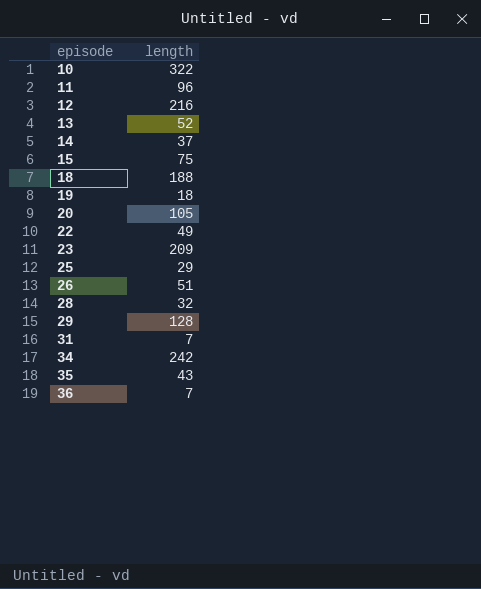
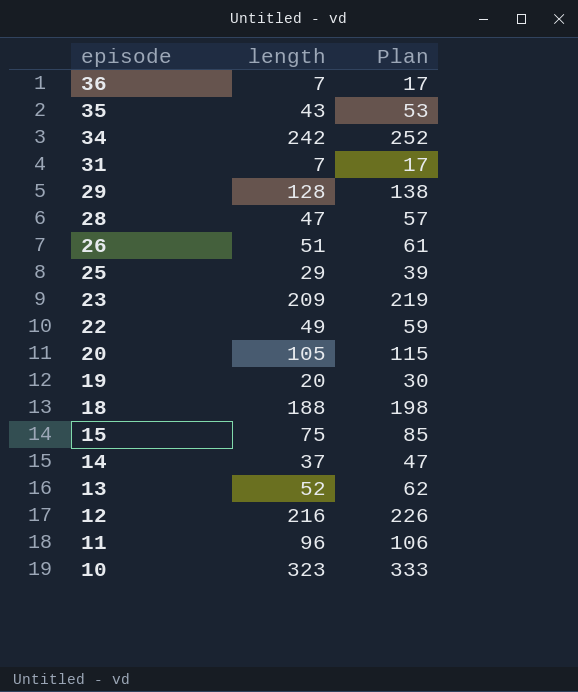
row order: episode ascending -> episode descending
column Plan | formula: none -> [length] + 10
28 | length: 32 -> 47
19 | length: 18 -> 20
10 | length: 322 -> 323

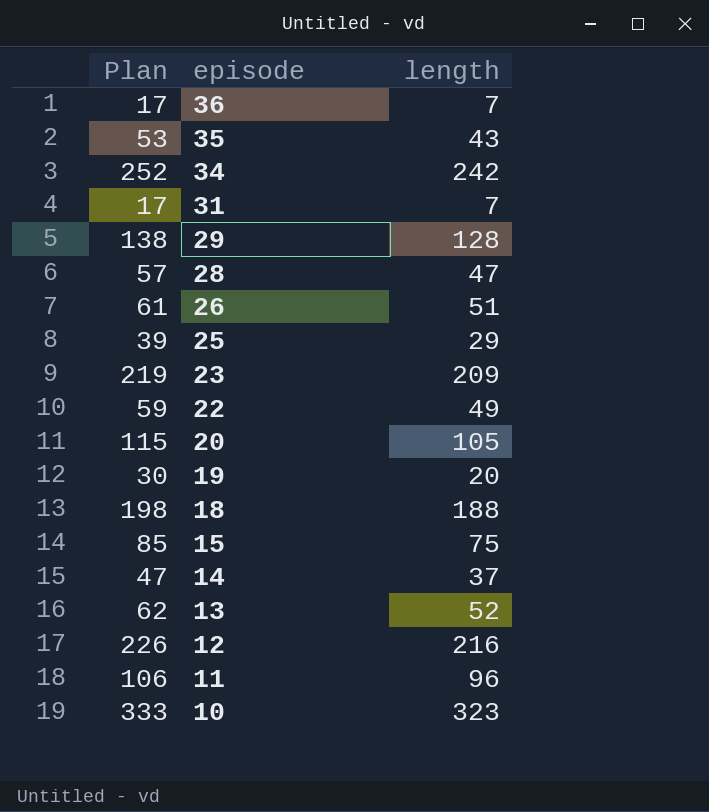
column Plan | position: 3 -> 1

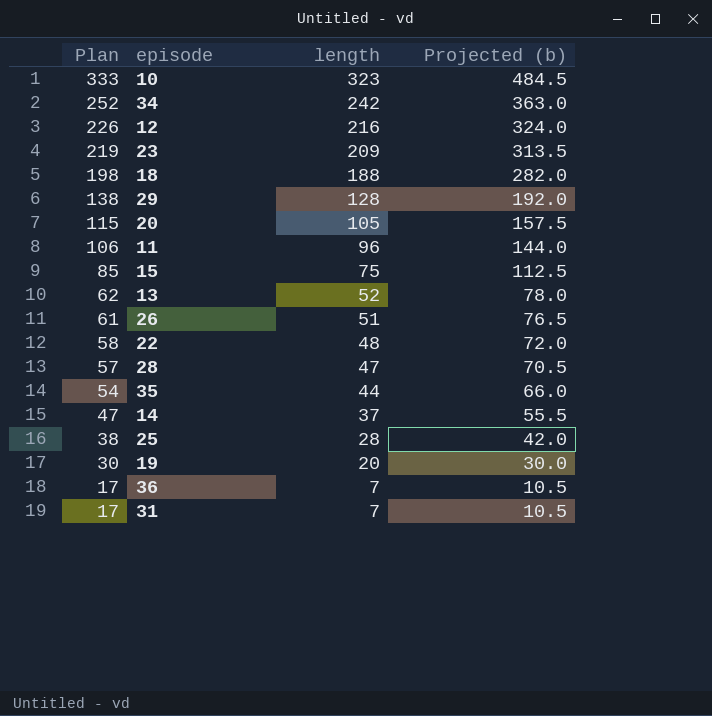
row order: episode descending -> Plan descending
column Projected (b) | formula: none -> [length] * 1.5
22 | Plan: 59 -> 58
22 | length: 49 -> 48
35 | Plan: 53 -> 54
35 | length: 43 -> 44
25 | Plan: 39 -> 38
25 | length: 29 -> 28

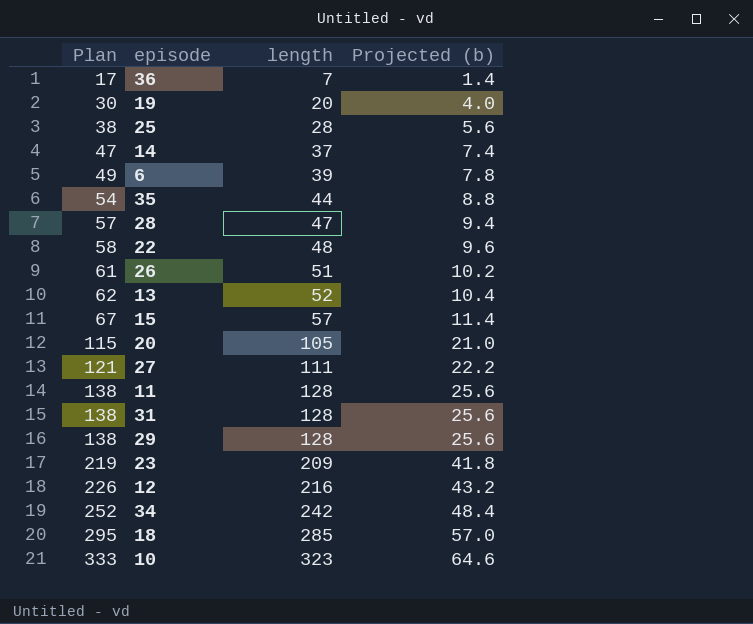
row order: Plan descending -> Plan ascending
column Projected (b) | formula: [length] * 1.5 -> [length] * 0.2
row 6: none -> 49 | 39 | 7.8
15 | Plan: 85 -> 67
15 | length: 75 -> 57
row 27: none -> 121 | 111 | 22.2
11 | Plan: 106 -> 138
11 | length: 96 -> 128
31 | Plan: 17 -> 138
31 | length: 7 -> 128
18 | Plan: 198 -> 295
18 | length: 188 -> 285

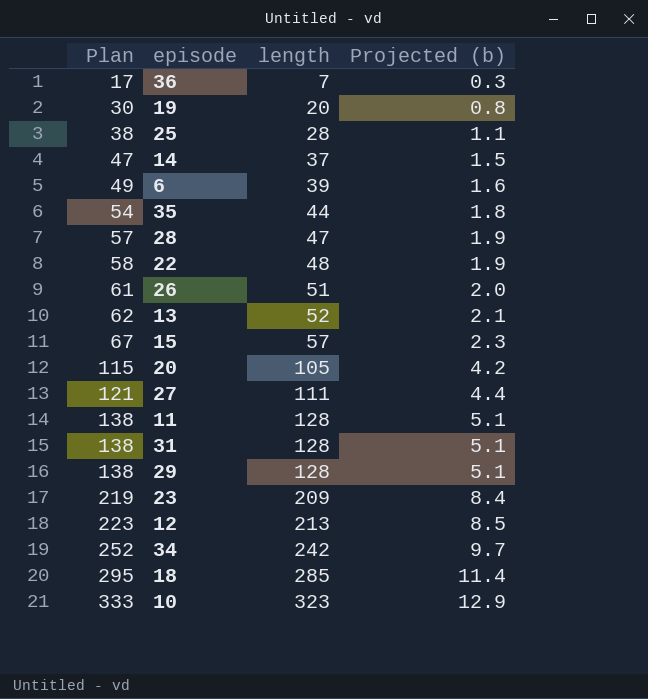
column Projected (b) | formula: [length] * 0.2 -> [length] * 0.04
12 | Plan: 226 -> 223
12 | length: 216 -> 213

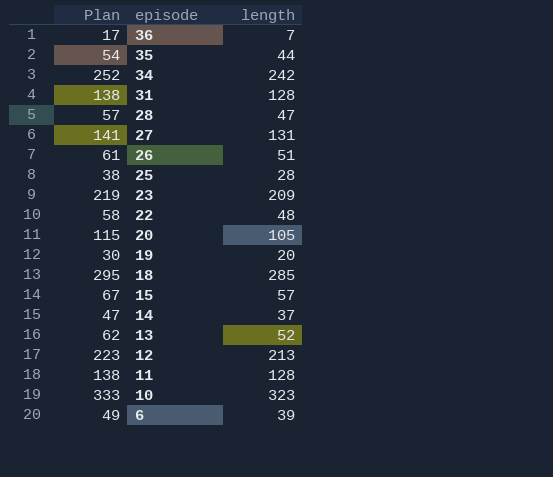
row order: Plan ascending -> episode descending
column Projected (b) | formula: [length] * 0.04 -> none
row 29: 138 | 128 | 5.1 -> none
27 | Plan: 121 -> 141
27 | length: 111 -> 131

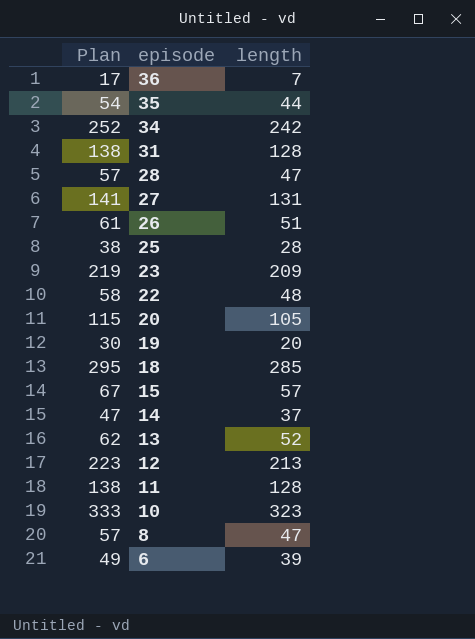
row 8: none -> 57 | 47

